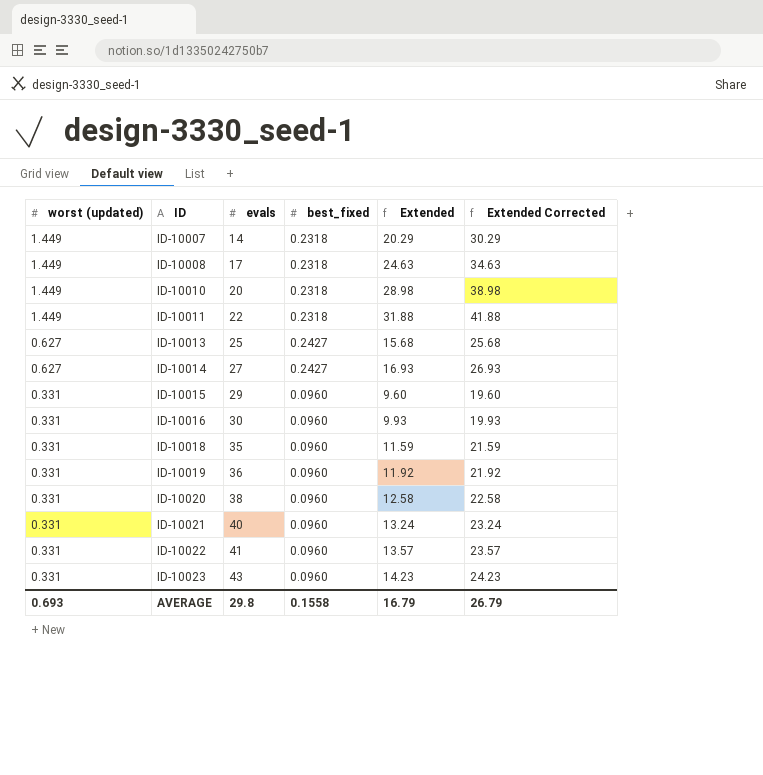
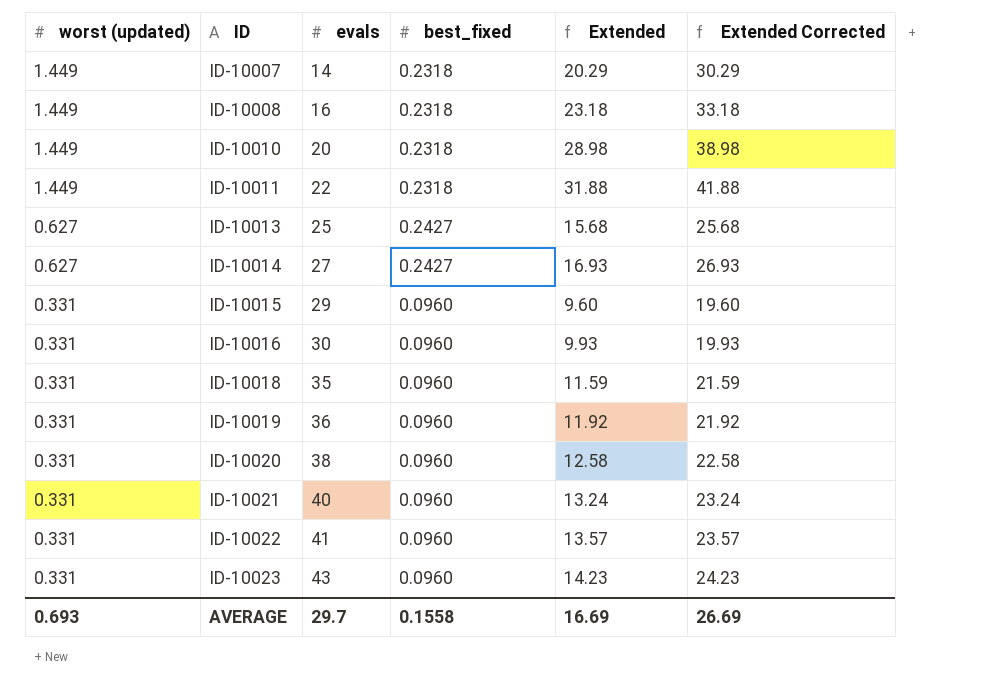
ID-10008 | evals: 17 -> 16
ID-10008 | Extended: 24.63 -> 23.18
ID-10008 | Extended Corrected: 34.63 -> 33.18
AVERAGE | evals: 29.8 -> 29.7
AVERAGE | Extended: 16.79 -> 16.69
AVERAGE | Extended Corrected: 26.79 -> 26.69

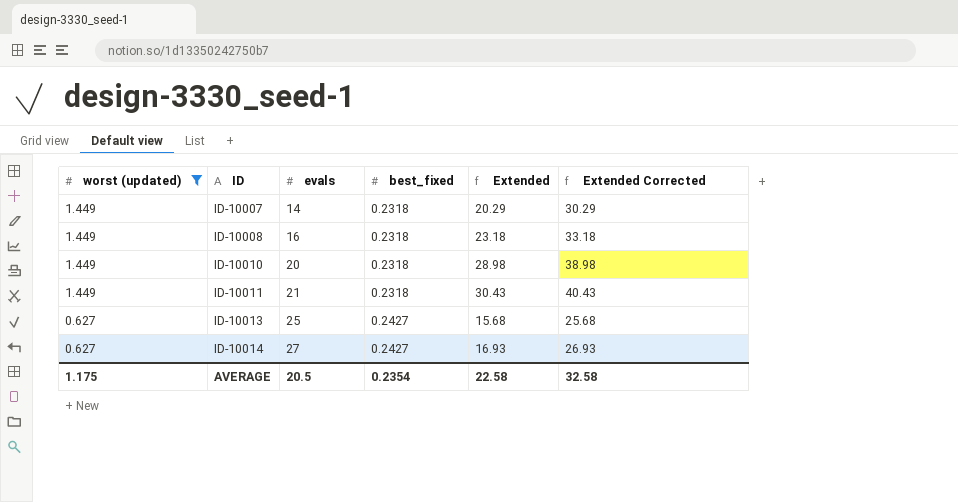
filter: none -> worst (updated) != 0.331
ID-10011 | evals: 22 -> 21
ID-10011 | Extended: 31.88 -> 30.43
ID-10011 | Extended Corrected: 41.88 -> 40.43
AVERAGE | worst (updated): 0.693 -> 1.175
AVERAGE | evals: 29.7 -> 20.5
AVERAGE | best_fixed: 0.1558 -> 0.2354
AVERAGE | Extended: 16.69 -> 22.58
AVERAGE | Extended Corrected: 26.69 -> 32.58

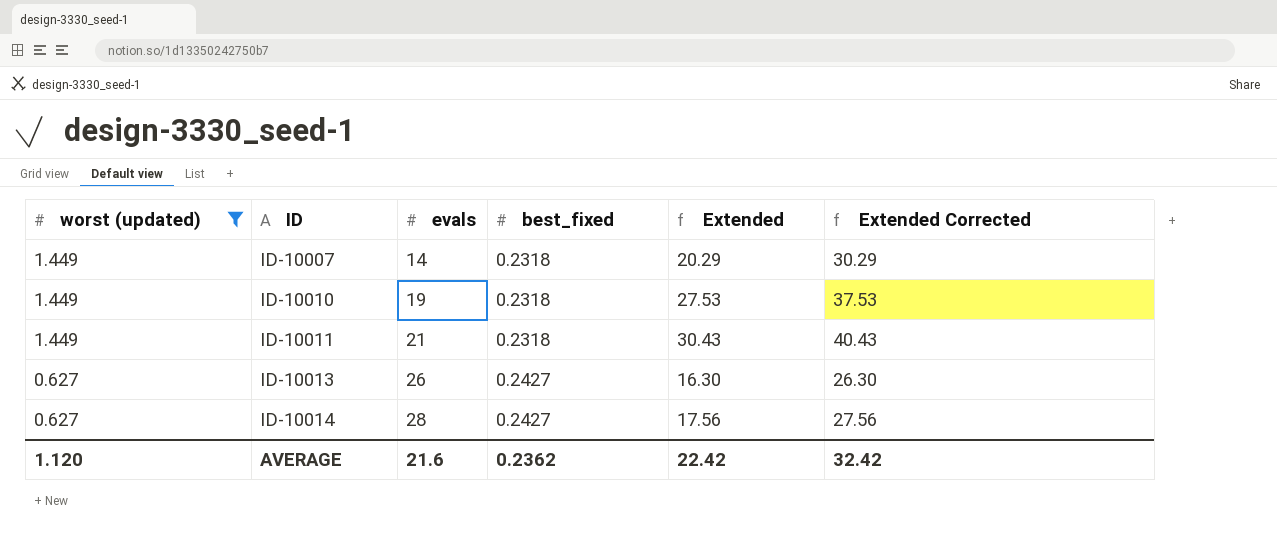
row ID-10008: 1.449 | 16 | 0.2318 | 23.18 | 33.18 -> none
ID-10010 | evals: 20 -> 19
ID-10010 | Extended: 28.98 -> 27.53
ID-10010 | Extended Corrected: 38.98 -> 37.53
ID-10013 | evals: 25 -> 26
ID-10013 | Extended: 15.68 -> 16.30
ID-10013 | Extended Corrected: 25.68 -> 26.30
ID-10014 | evals: 27 -> 28
ID-10014 | Extended: 16.93 -> 17.56
ID-10014 | Extended Corrected: 26.93 -> 27.56
AVERAGE | worst (updated): 1.175 -> 1.120
AVERAGE | evals: 20.5 -> 21.6
AVERAGE | best_fixed: 0.2354 -> 0.2362
AVERAGE | Extended: 22.58 -> 22.42
AVERAGE | Extended Corrected: 32.58 -> 32.42

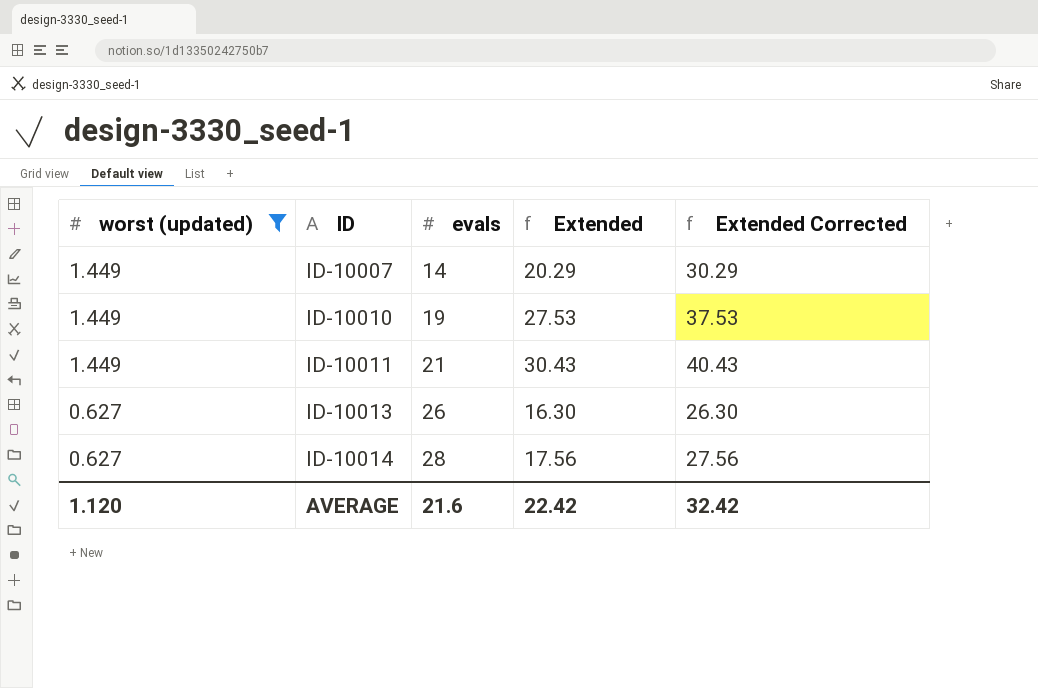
column best_fixed | position: 4 -> none

